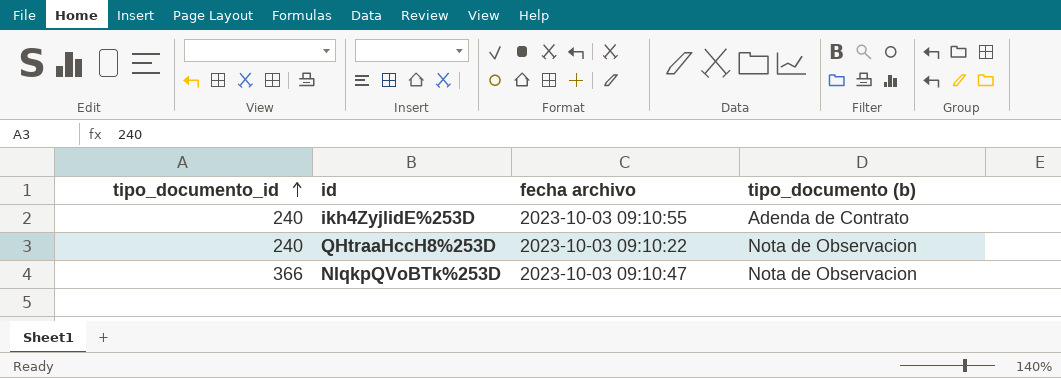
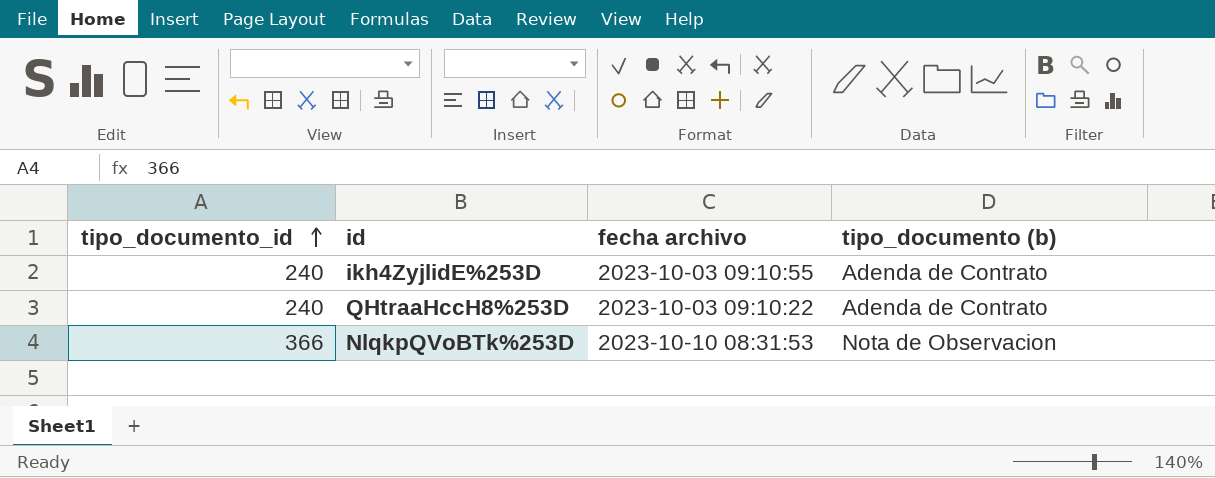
QHtraaHccH8%253D | tipo_documento (b): Nota de Observacion -> Adenda de Contrato
NlqkpQVoBTk%253D | fecha archivo: 2023-10-03 09:10:47 -> 2023-10-10 08:31:53

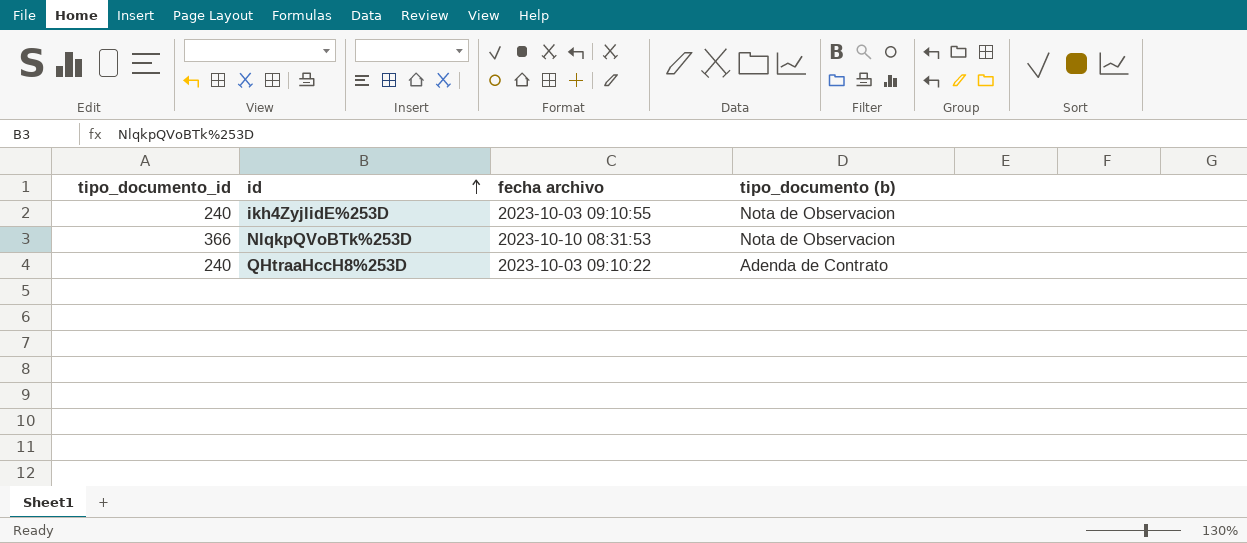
row order: tipo_documento_id ascending -> id ascending
ikh4ZyjlidE%253D | tipo_documento (b): Adenda de Contrato -> Nota de Observacion

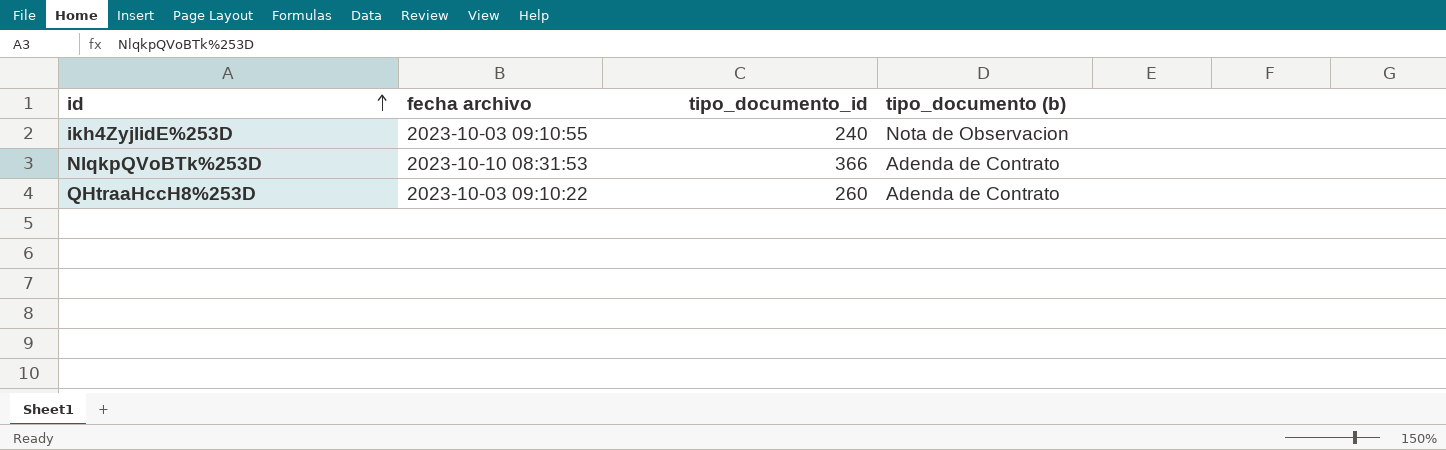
column tipo_documento_id | position: 1 -> 3
NlqkpQVoBTk%253D | tipo_documento (b): Nota de Observacion -> Adenda de Contrato
QHtraaHccH8%253D | tipo_documento_id: 240 -> 260

